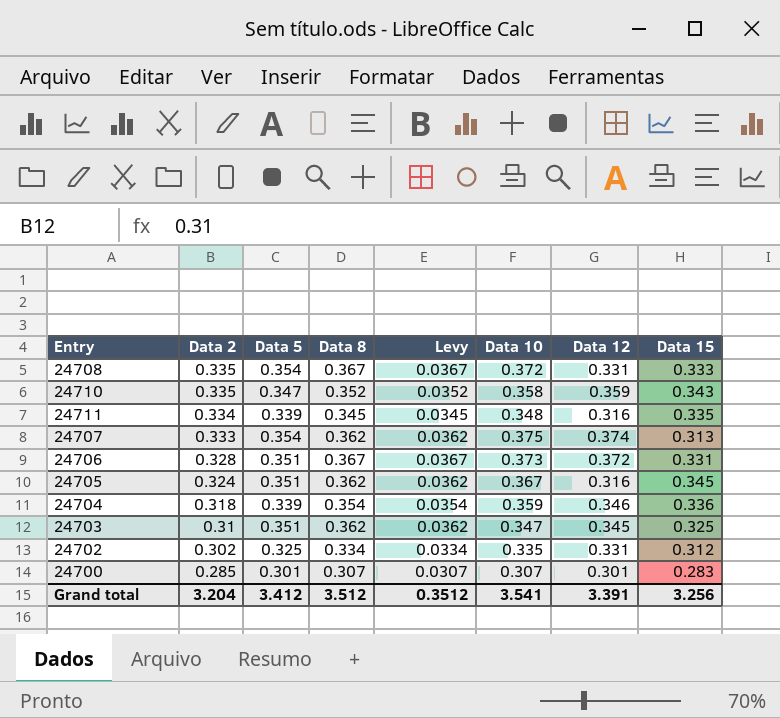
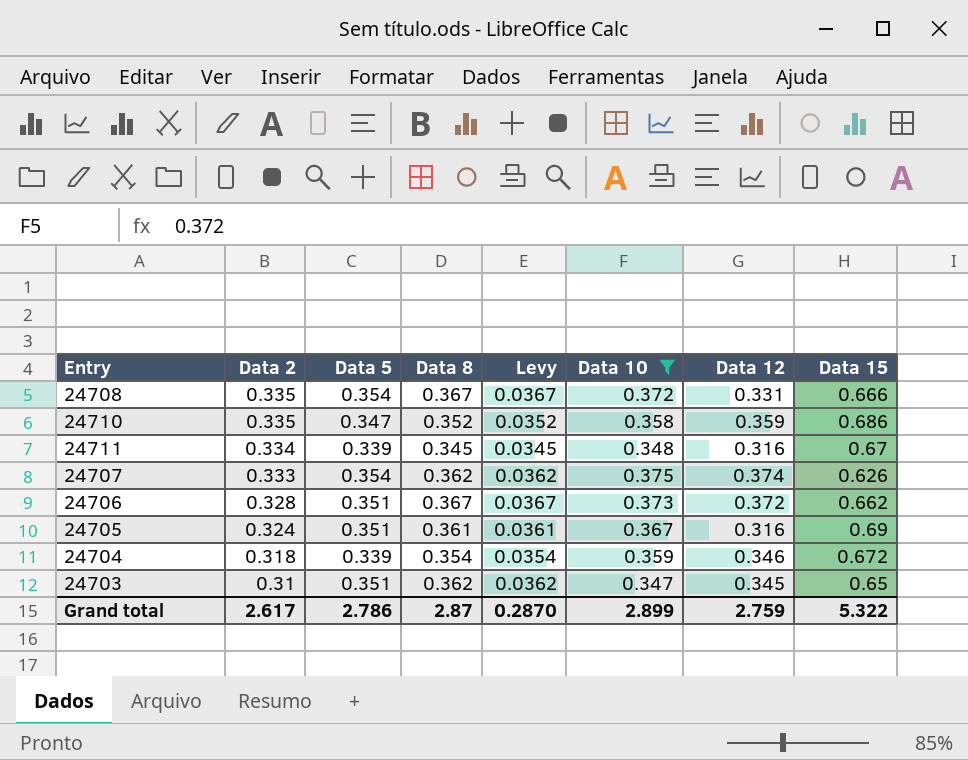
filter: none -> Data 10 >= 0.347
24708 | Data 15: 0.333 -> 0.666
24710 | Data 15: 0.343 -> 0.686
24711 | Data 15: 0.335 -> 0.67
24707 | Data 15: 0.313 -> 0.626
24706 | Data 15: 0.331 -> 0.662
24705 | Data 8: 0.362 -> 0.361
24705 | Levy: 0.0362 -> 0.0361
24705 | Data 15: 0.345 -> 0.69
24704 | Data 15: 0.336 -> 0.672
24703 | Data 15: 0.325 -> 0.65
Grand total | Data 2: 3.204 -> 2.617
Grand total | Data 5: 3.412 -> 2.786
Grand total | Data 8: 3.512 -> 2.87
Grand total | Levy: 0.3512 -> 0.2870
Grand total | Data 10: 3.541 -> 2.899
Grand total | Data 12: 3.391 -> 2.759
Grand total | Data 15: 3.256 -> 5.322

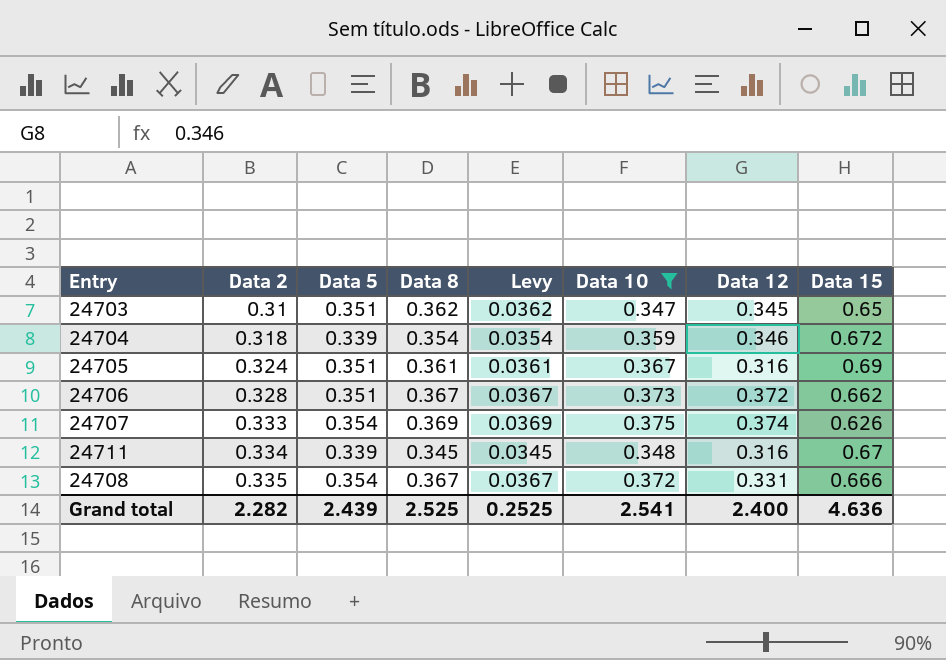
row order: Data 2 descending -> Data 2 ascending
row 24710: 0.335 | 0.347 | 0.352 | 0.0352 | 0.358 | 0.359 | 0.686 -> none
24707 | Data 8: 0.362 -> 0.369
24707 | Levy: 0.0362 -> 0.0369
Grand total | Data 2: 2.617 -> 2.282
Grand total | Data 5: 2.786 -> 2.439
Grand total | Data 8: 2.87 -> 2.525
Grand total | Levy: 0.2870 -> 0.2525
Grand total | Data 10: 2.899 -> 2.541
Grand total | Data 12: 2.759 -> 2.400
Grand total | Data 15: 5.322 -> 4.636

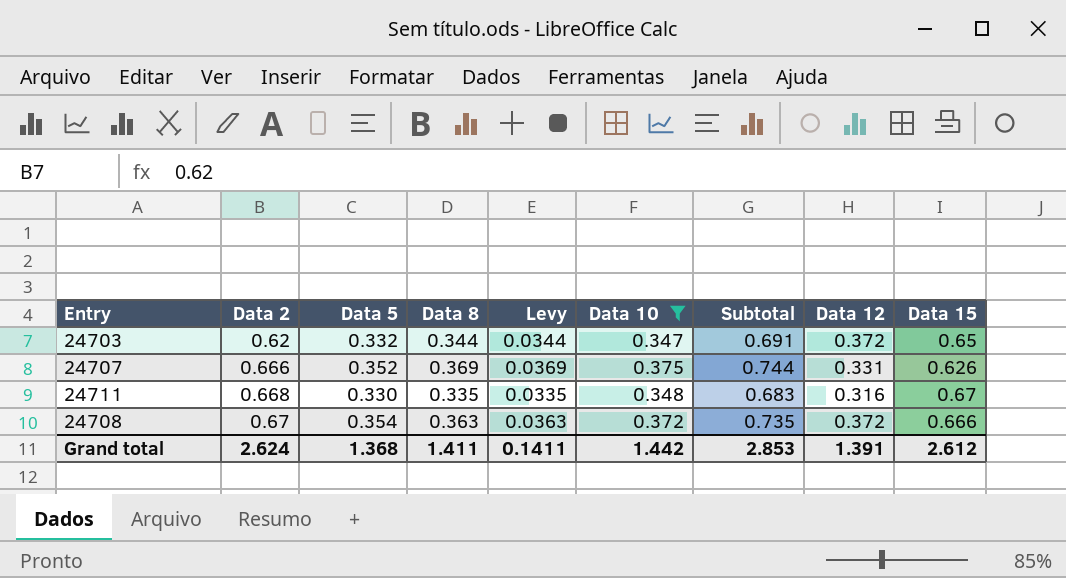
column Subtotal | formula: none -> [Data 8] + [Data 10]
row 24704: 0.318 | 0.339 | 0.354 | 0.0354 | 0.359 | 0.346 | 0.672 -> none
row 24705: 0.324 | 0.351 | 0.361 | 0.0361 | 0.367 | 0.316 | 0.69 -> none
row 24706: 0.328 | 0.351 | 0.367 | 0.0367 | 0.373 | 0.372 | 0.662 -> none
24703 | Data 2: 0.31 -> 0.62
24703 | Data 5: 0.351 -> 0.332
24703 | Data 8: 0.362 -> 0.344
24703 | Levy: 0.0362 -> 0.0344
24703 | Data 12: 0.345 -> 0.372
24707 | Data 2: 0.333 -> 0.666
24707 | Data 5: 0.354 -> 0.352
24707 | Data 12: 0.374 -> 0.331
24711 | Data 2: 0.334 -> 0.668
24711 | Data 5: 0.339 -> 0.330
24711 | Data 8: 0.345 -> 0.335
24711 | Levy: 0.0345 -> 0.0335
24708 | Data 2: 0.335 -> 0.67
24708 | Data 8: 0.367 -> 0.363
24708 | Levy: 0.0367 -> 0.0363
24708 | Data 12: 0.331 -> 0.372
Grand total | Data 2: 2.282 -> 2.624
Grand total | Data 5: 2.439 -> 1.368
Grand total | Data 8: 2.525 -> 1.411
Grand total | Levy: 0.2525 -> 0.1411
Grand total | Data 10: 2.541 -> 1.442
Grand total | Data 12: 2.400 -> 1.391
Grand total | Data 15: 4.636 -> 2.612

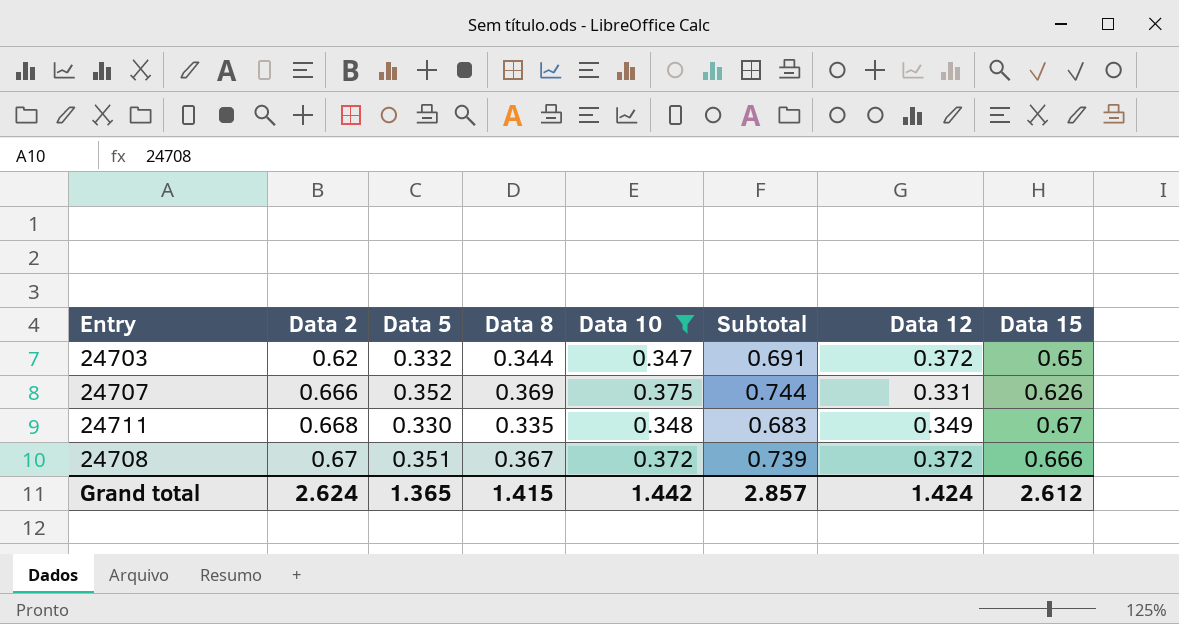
column Levy | formula: [Data 8] * 0.1 -> none
24711 | Data 12: 0.316 -> 0.349
24708 | Data 5: 0.354 -> 0.351
24708 | Data 8: 0.363 -> 0.367
24708 | Subtotal: 0.735 -> 0.739
Grand total | Data 5: 1.368 -> 1.365
Grand total | Data 8: 1.411 -> 1.415
Grand total | Subtotal: 2.853 -> 2.857
Grand total | Data 12: 1.391 -> 1.424

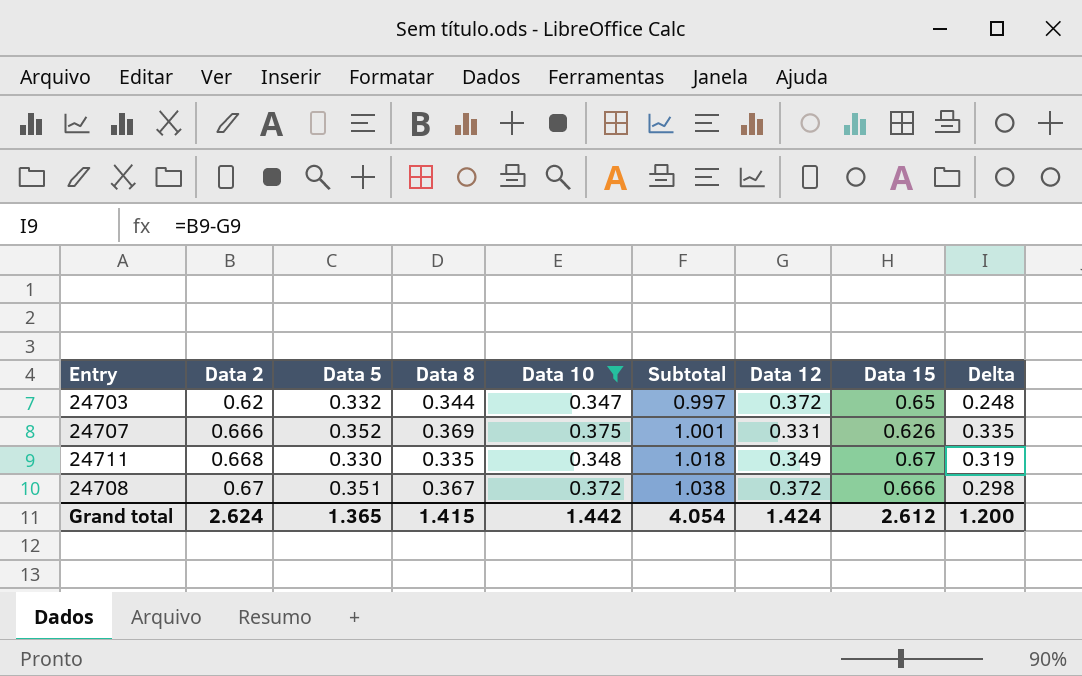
column Subtotal | formula: [Data 8] + [Data 10] -> [Data 10] + [Data 15]
column Delta | formula: none -> [Data 2] - [Data 12]
Grand total | Subtotal: 2.857 -> 4.054

